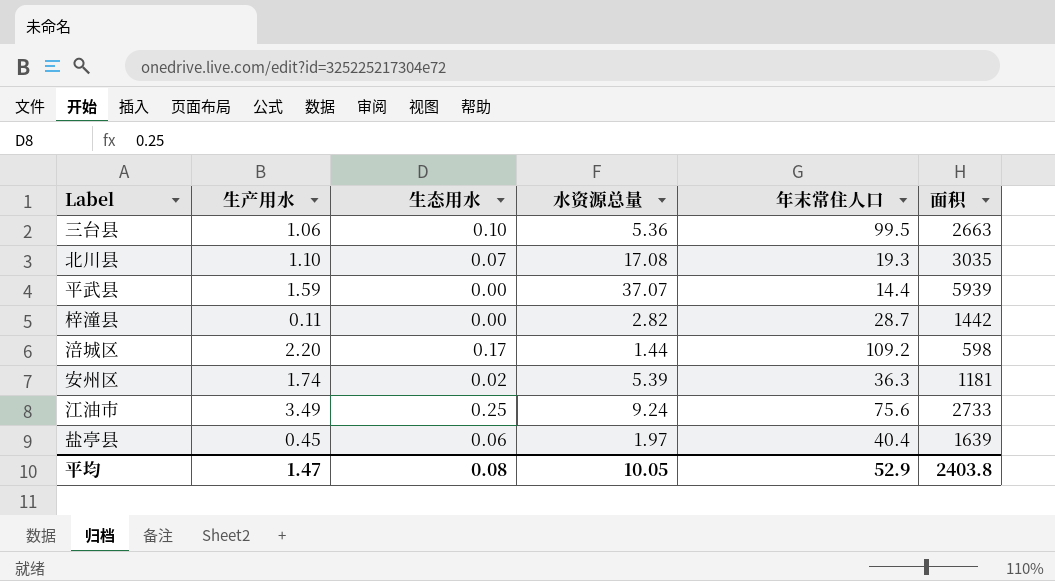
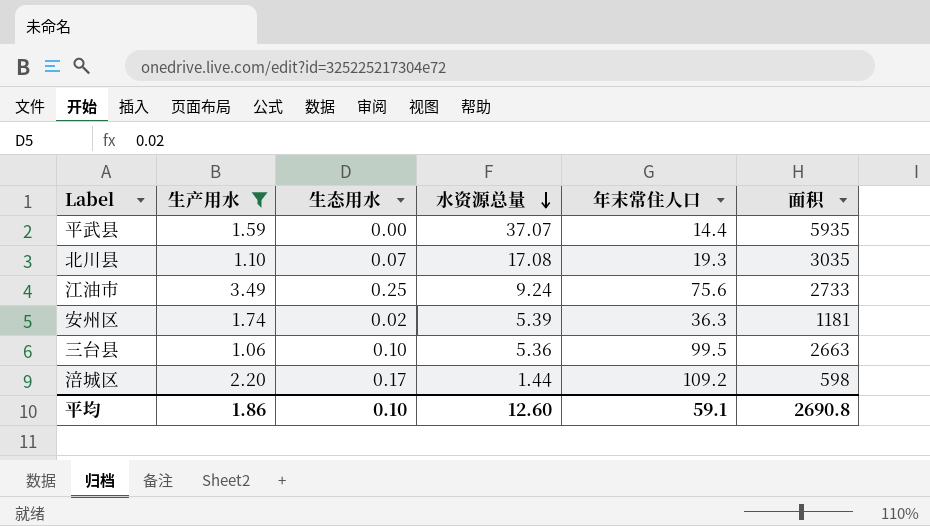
filter: none -> 生产用水 >= 1.06
row order: none -> 水资源总量 descending
平武县 | 面积: 5939 -> 5935
平均 | 生产用水: 1.47 -> 1.86
平均 | 生态用水: 0.08 -> 0.10
平均 | 水资源总量: 10.05 -> 12.60
平均 | 年末常住人口: 52.9 -> 59.1
平均 | 面积: 2403.8 -> 2690.8

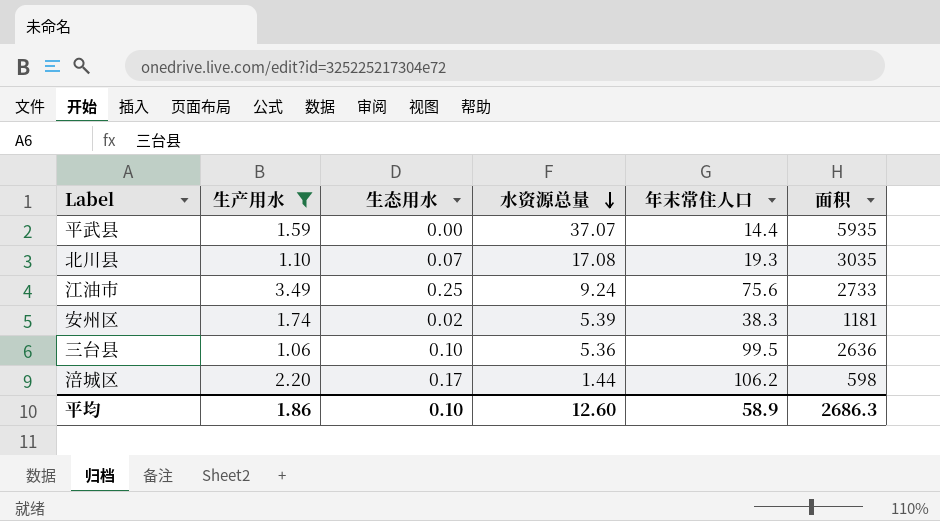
安州区 | 年末常住人口: 36.3 -> 38.3
三台县 | 面积: 2663 -> 2636
涪城区 | 年末常住人口: 109.2 -> 106.2
平均 | 年末常住人口: 59.1 -> 58.9
平均 | 面积: 2690.8 -> 2686.3

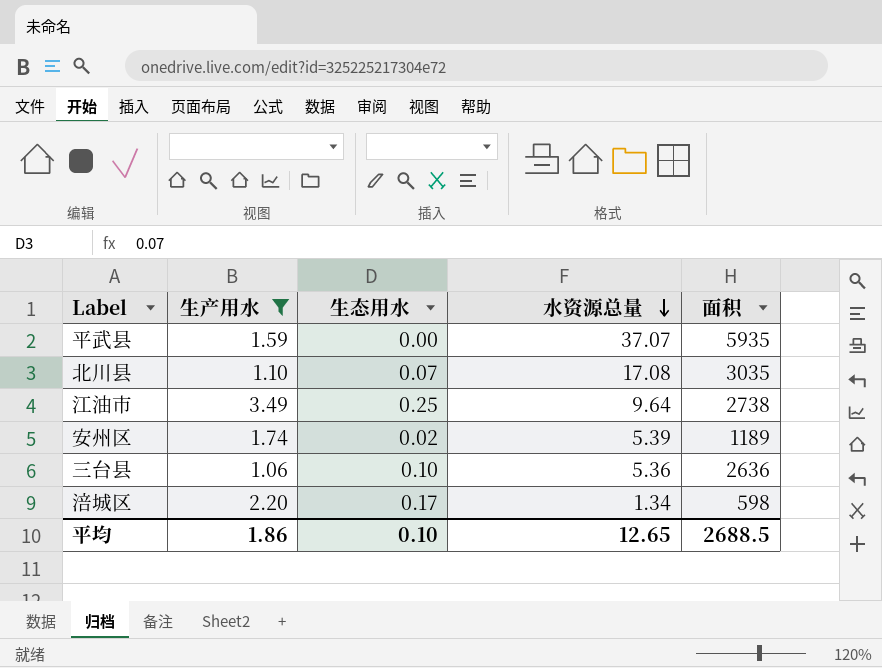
column 年末常住人口 | position: 5 -> none
江油市 | 水资源总量: 9.24 -> 9.64
江油市 | 面积: 2733 -> 2738
安州区 | 面积: 1181 -> 1189
涪城区 | 水资源总量: 1.44 -> 1.34
平均 | 水资源总量: 12.60 -> 12.65
平均 | 面积: 2686.3 -> 2688.5

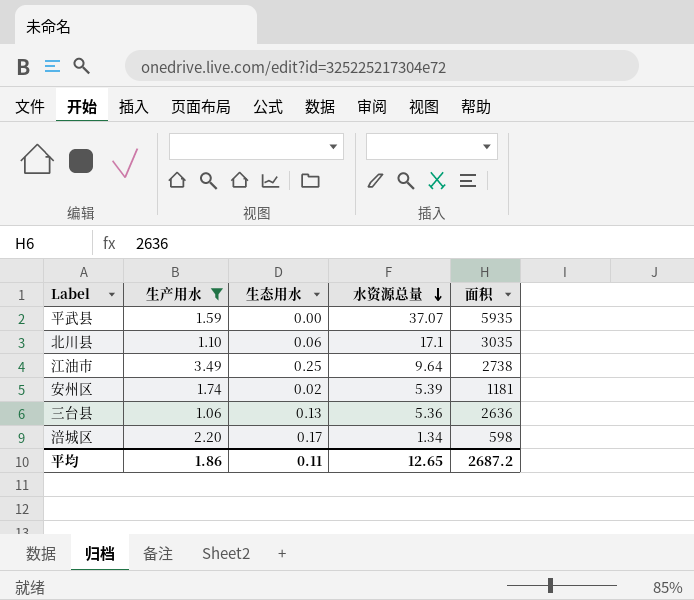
北川县 | 生态用水: 0.07 -> 0.06
北川县 | 水资源总量: 17.08 -> 17.1
安州区 | 面积: 1189 -> 1181
三台县 | 生态用水: 0.10 -> 0.13
平均 | 生态用水: 0.10 -> 0.11
平均 | 面积: 2688.5 -> 2687.2

